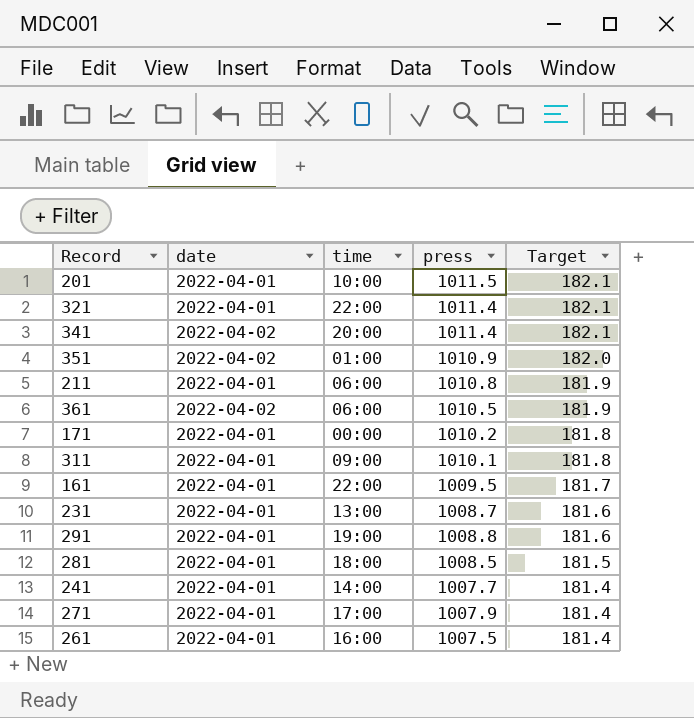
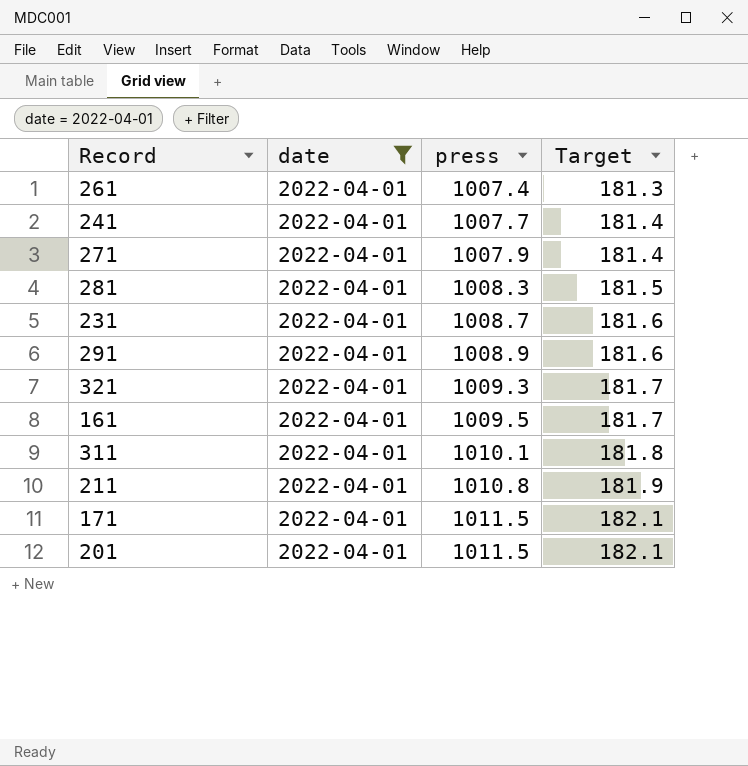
filter: none -> date = 2022-04-01
row order: Target descending -> press ascending
column time | position: 3 -> none
261 | press: 1007.5 -> 1007.4
261 | Target: 181.4 -> 181.3
281 | press: 1008.5 -> 1008.3
291 | press: 1008.8 -> 1008.9
321 | press: 1011.4 -> 1009.3
321 | Target: 182.1 -> 181.7
171 | press: 1010.2 -> 1011.5
171 | Target: 181.8 -> 182.1

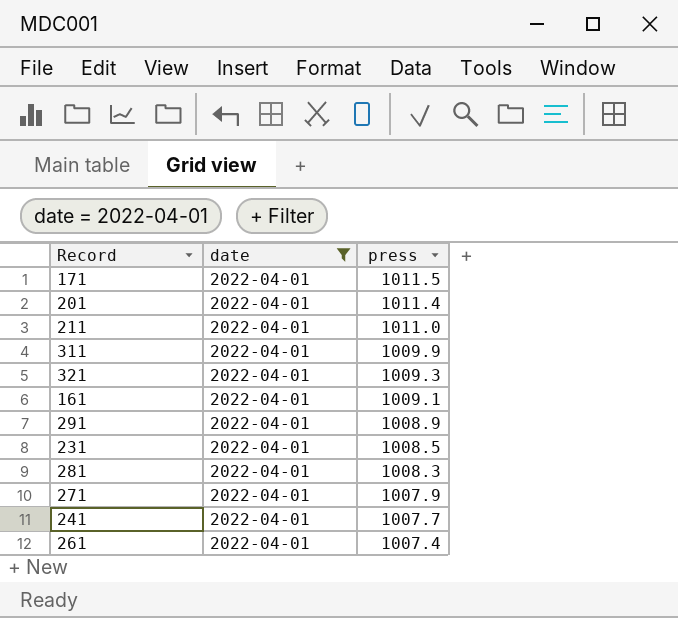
row order: press ascending -> press descending
column Target | formula: [press] * 0.18 -> none
201 | press: 1011.5 -> 1011.4
211 | press: 1010.8 -> 1011.0
311 | press: 1010.1 -> 1009.9
161 | press: 1009.5 -> 1009.1
231 | press: 1008.7 -> 1008.5

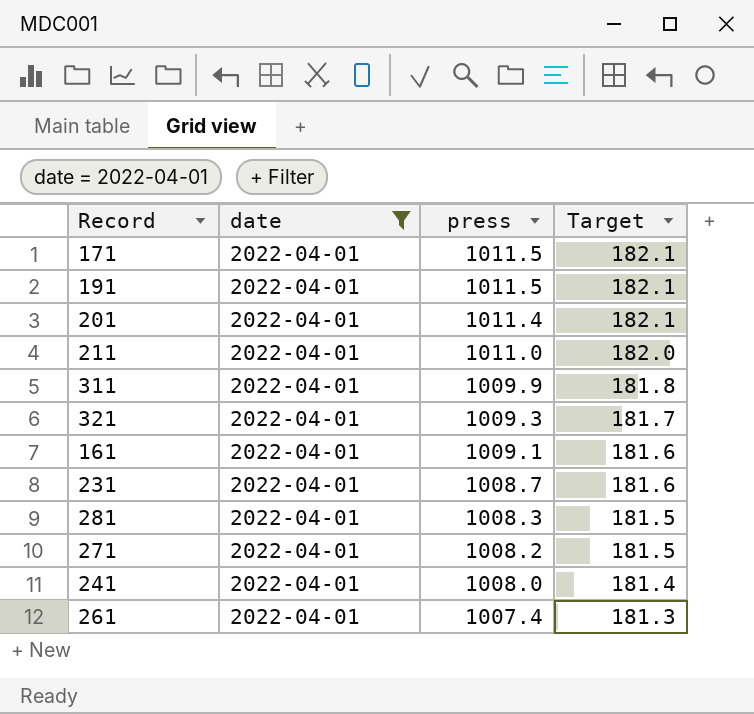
column Target | formula: none -> [press] * 0.18
row 291: 2022-04-01 | 1008.9 -> none
row 191: none -> 2022-04-01 | 1011.5 | 182.1
231 | press: 1008.5 -> 1008.7
271 | press: 1007.9 -> 1008.2
241 | press: 1007.7 -> 1008.0

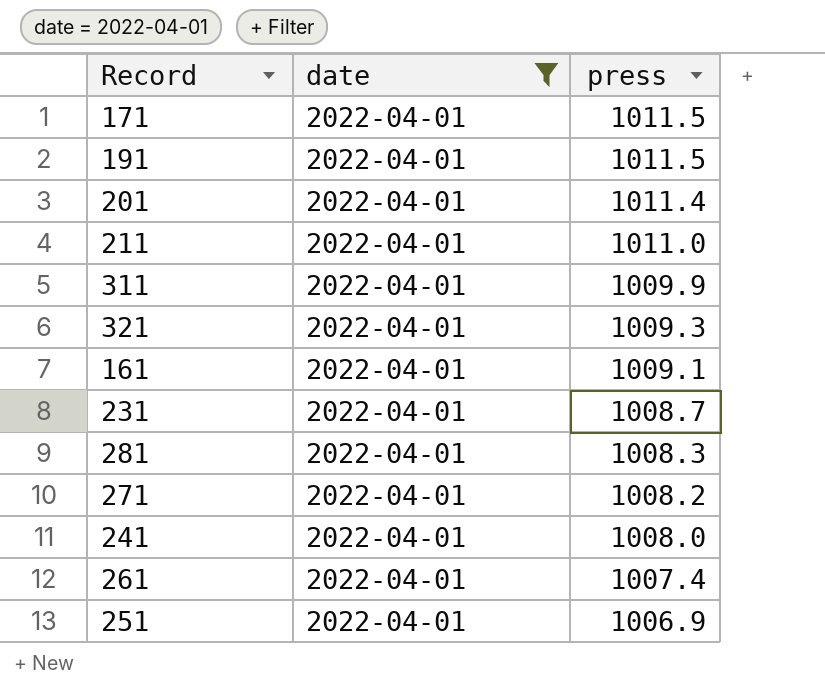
column Target | formula: [press] * 0.18 -> none
row 251: none -> 2022-04-01 | 1006.9

